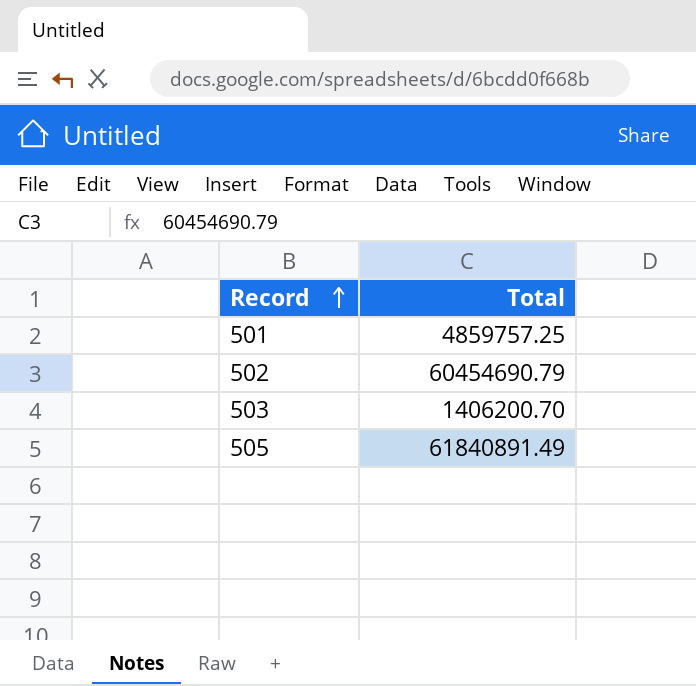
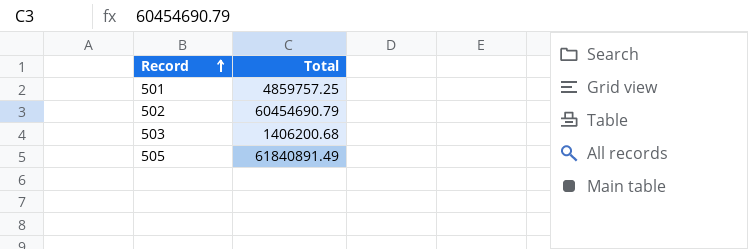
503 | Total: 1406200.70 -> 1406200.68

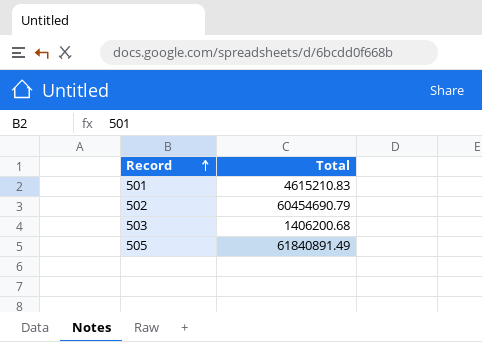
501 | Total: 4859757.25 -> 4615210.83

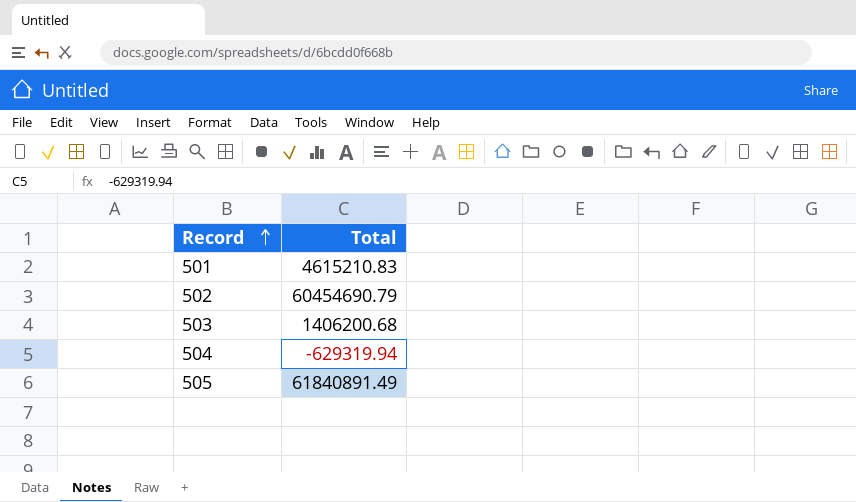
row 504: none -> -629319.94

